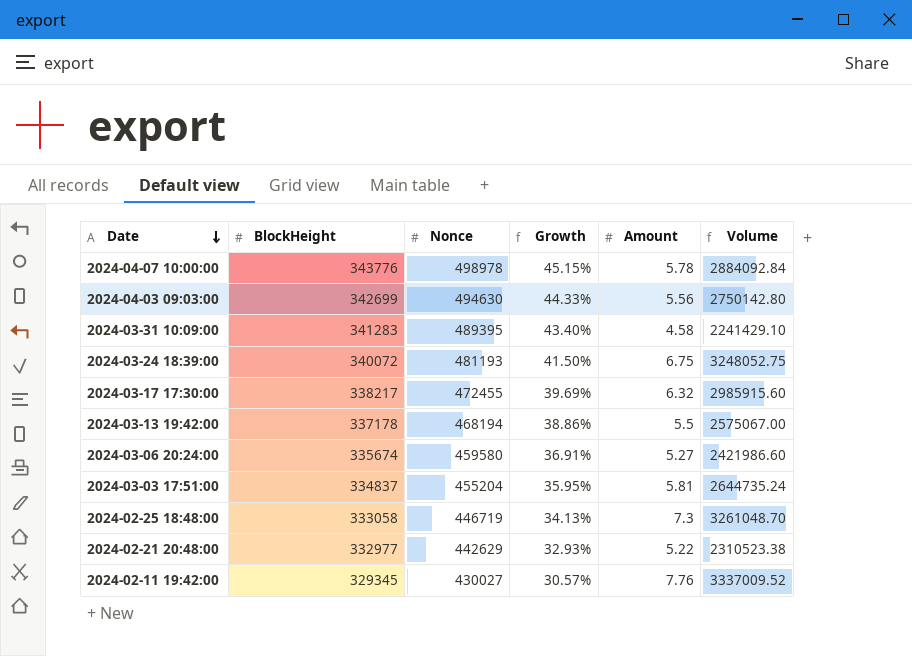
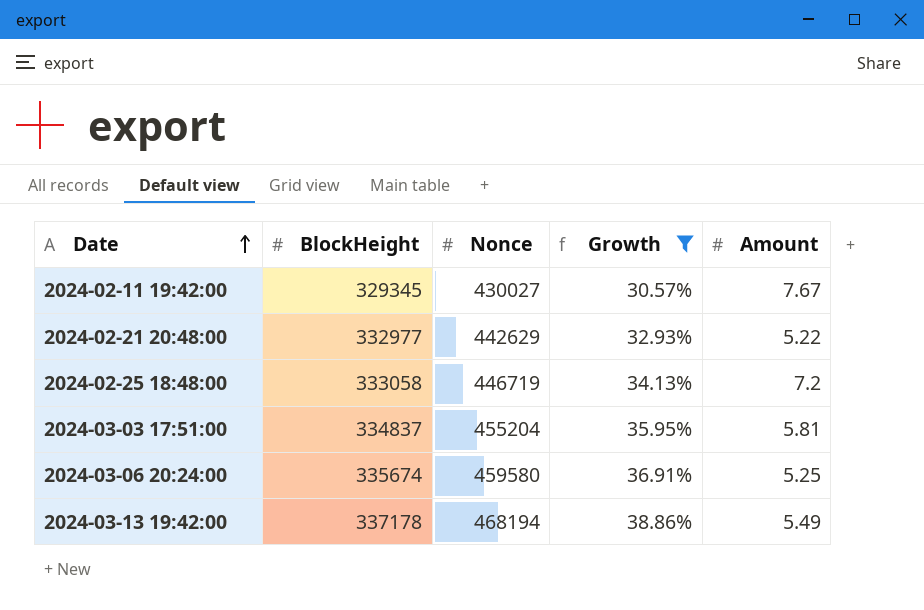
filter: none -> Growth <= 38.86%
row order: Date descending -> Date ascending
column Volume | formula: [Nonce] * [Amount] -> none
2024-02-11 19:42:00 | Amount: 7.76 -> 7.67
2024-02-25 18:48:00 | Amount: 7.3 -> 7.2
2024-03-06 20:24:00 | Amount: 5.27 -> 5.25
2024-03-13 19:42:00 | Amount: 5.5 -> 5.49

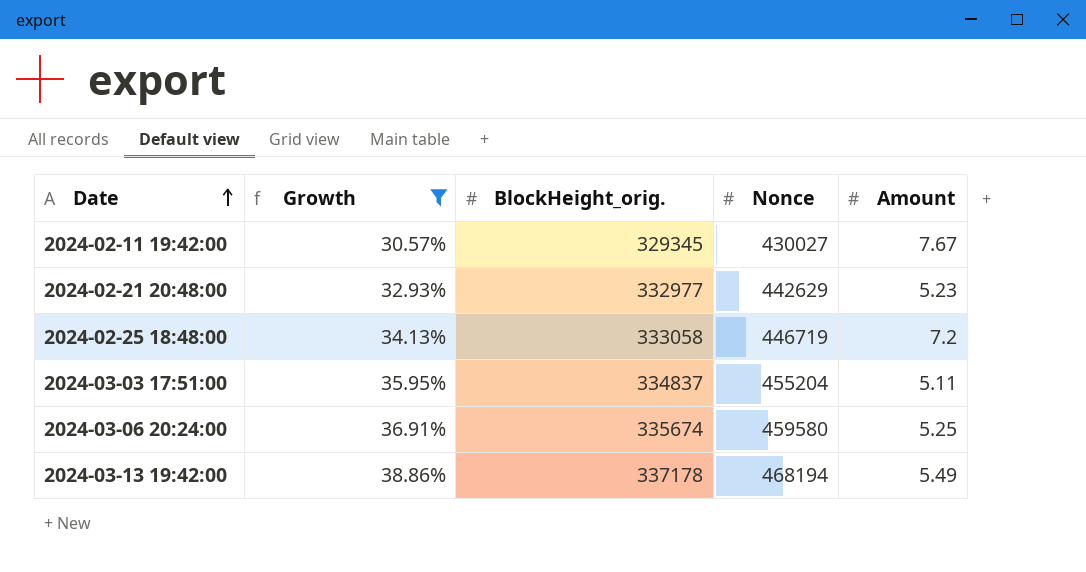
column Growth | position: 4 -> 2
column name: BlockHeight -> BlockHeight_orig.
2024-02-21 20:48:00 | Amount: 5.22 -> 5.23
2024-03-03 17:51:00 | Amount: 5.81 -> 5.11

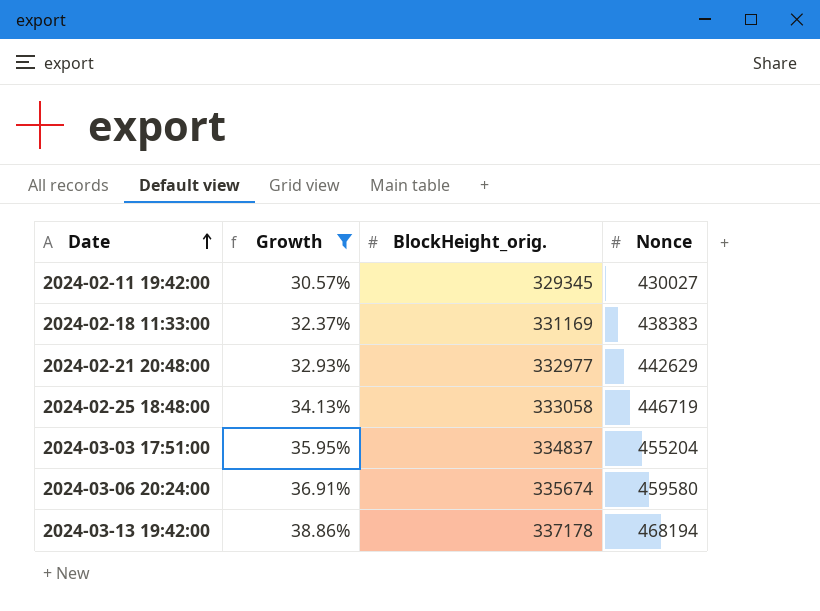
column Amount | position: 5 -> none
row 2024-02-18 11:33:00: none -> 32.37% | 331169 | 438383

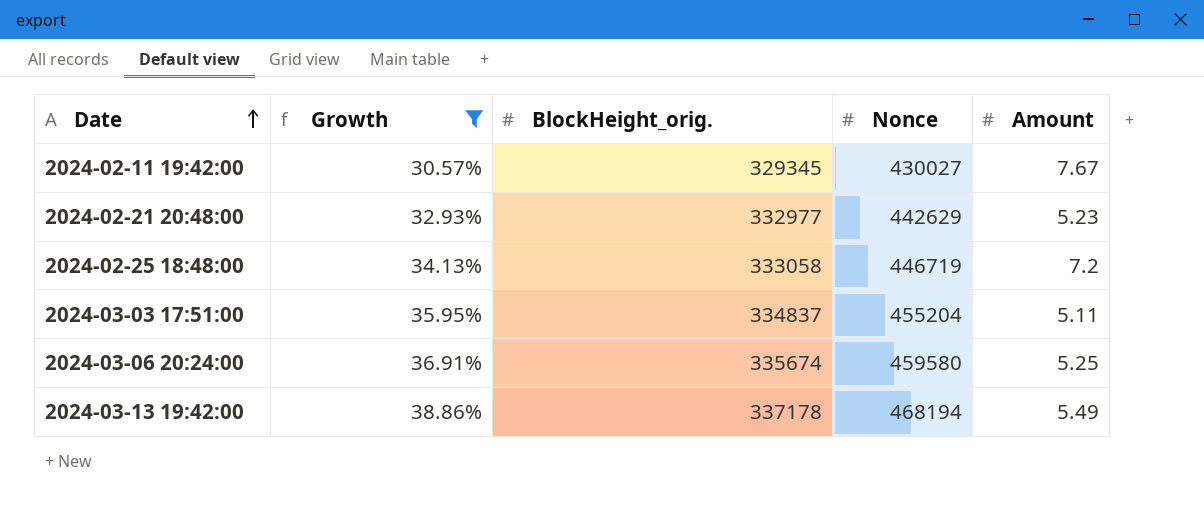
column Amount | position: none -> 5
row 2024-02-18 11:33:00: 32.37% | 331169 | 438383 -> none

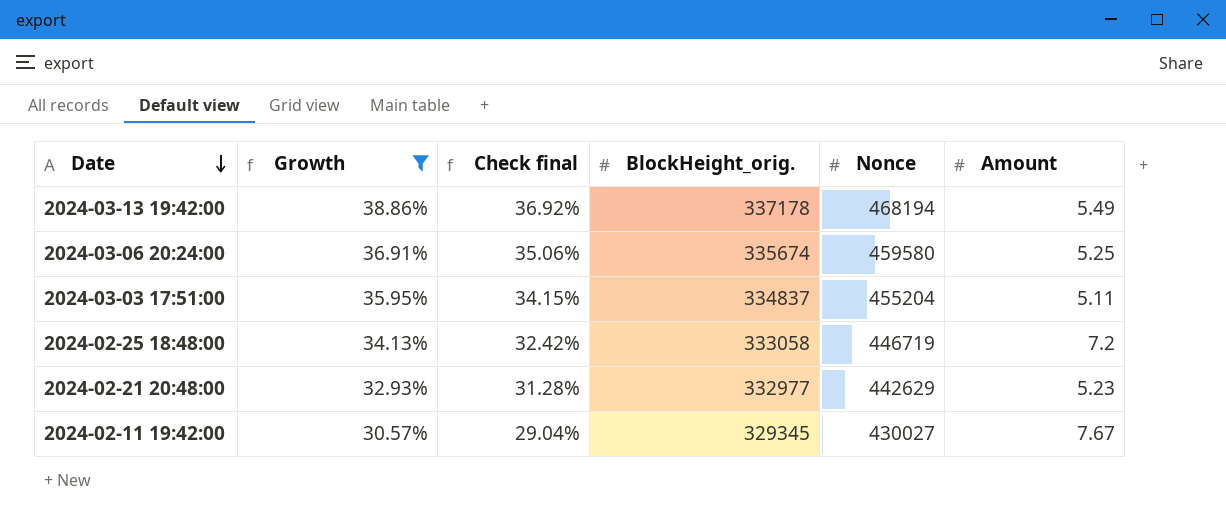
row order: Date ascending -> Date descending
column Check final | formula: none -> [Growth] * 0.95

